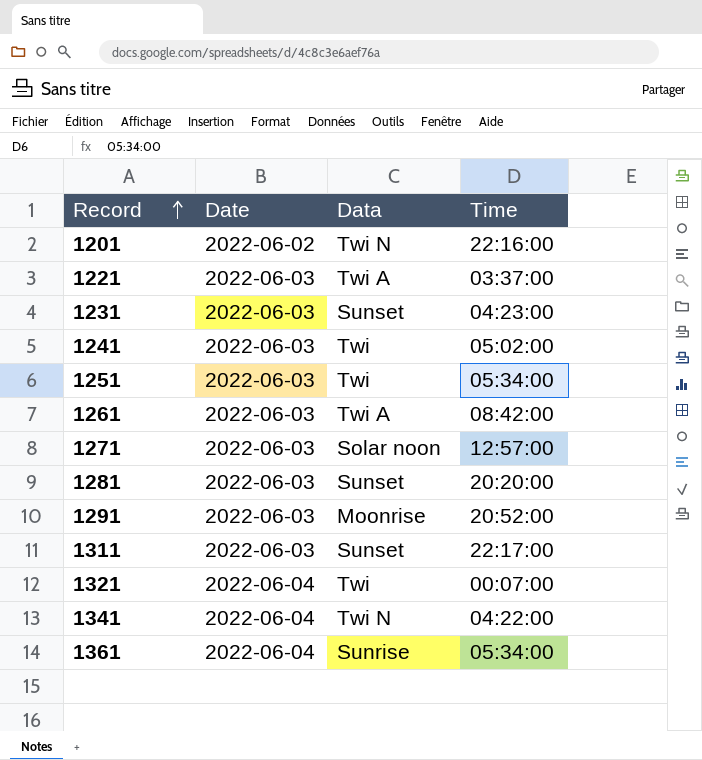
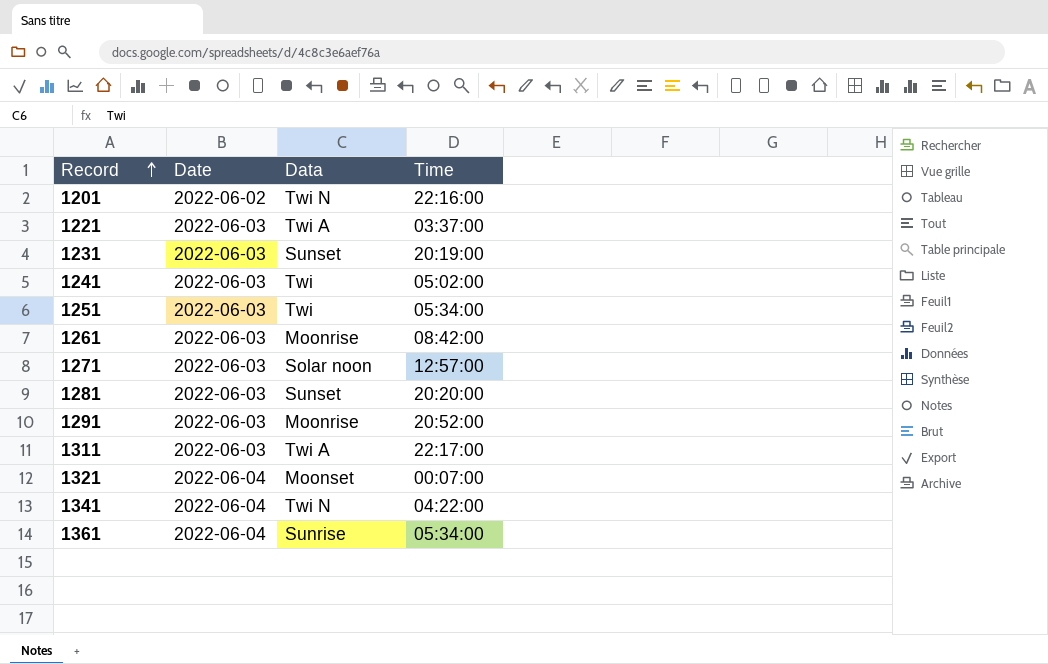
1231 | Time: 04:23:00 -> 20:19:00
1261 | Data: Twi A -> Moonrise
1311 | Data: Sunset -> Twi A
1321 | Data: Twi -> Moonset

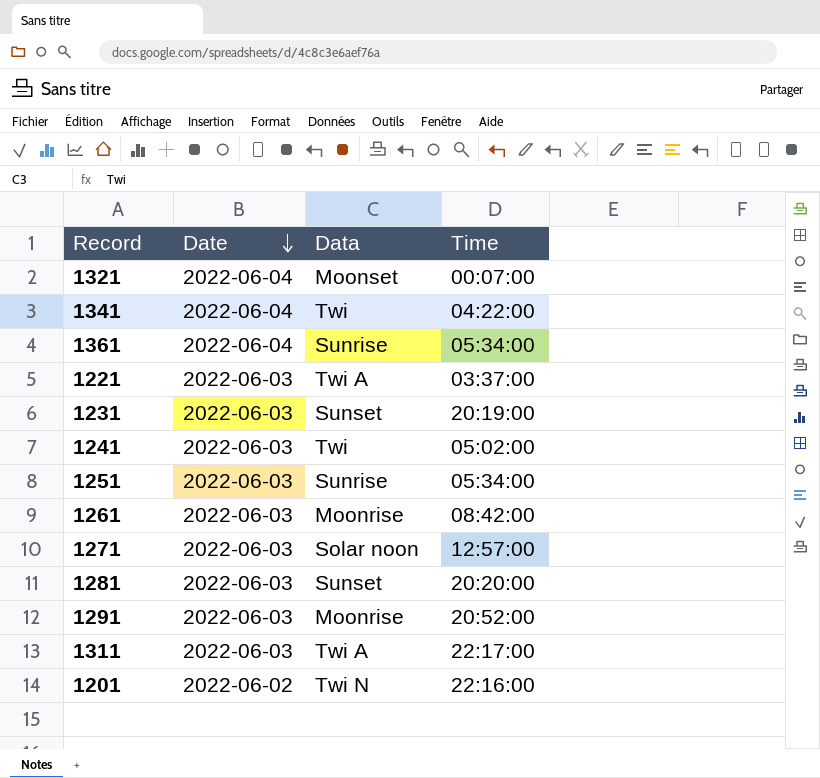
row order: Record ascending -> Date descending
1341 | Data: Twi N -> Twi
1251 | Data: Twi -> Sunrise

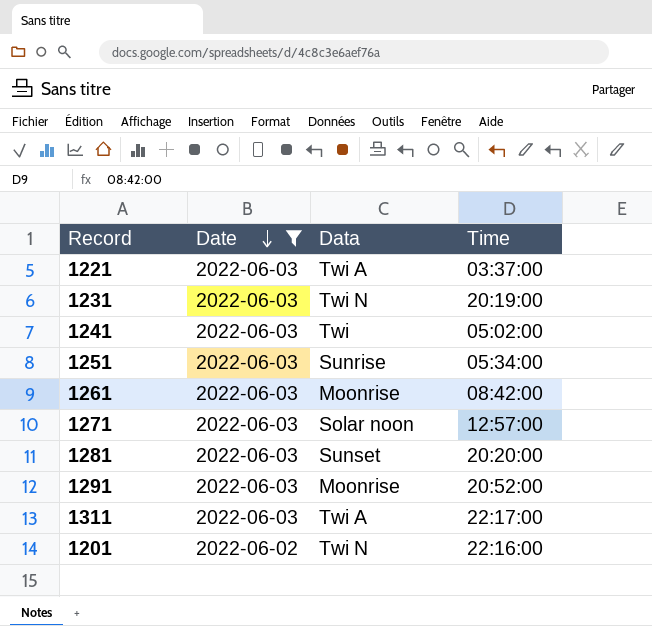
filter: none -> Date != 2022-06-04
1231 | Data: Sunset -> Twi N

